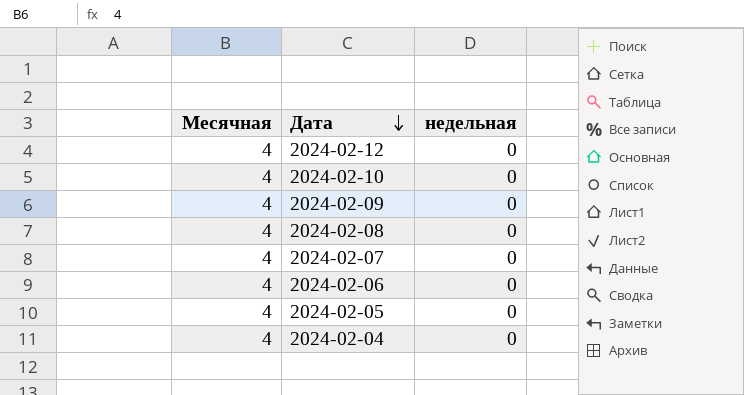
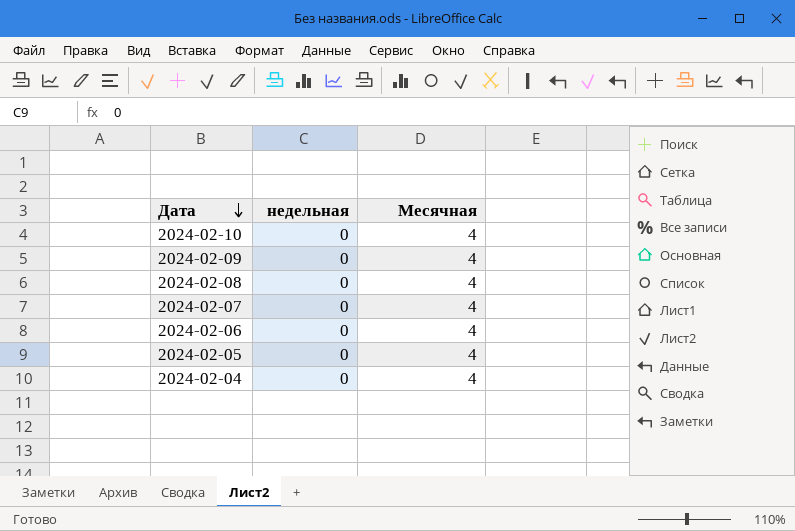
column Месячная | position: 1 -> 3
row 2024-02-12: 4 | 0 -> none

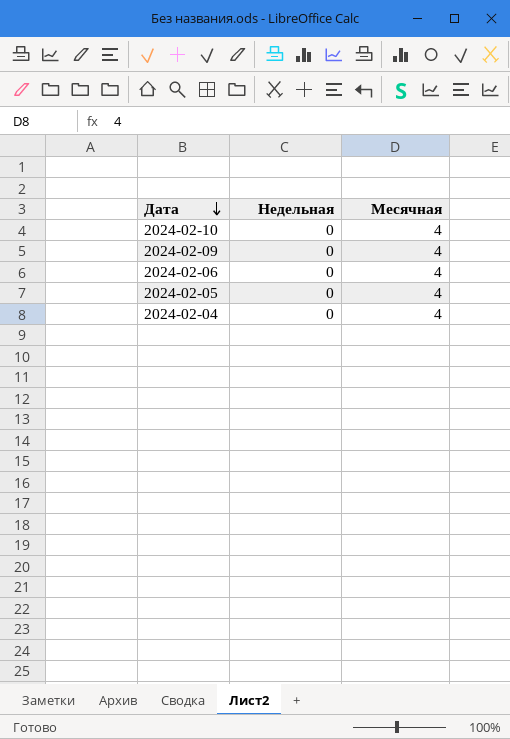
column name: недельная -> Недельная
row 2024-02-08: 0 | 4 -> none
row 2024-02-07: 0 | 4 -> none

